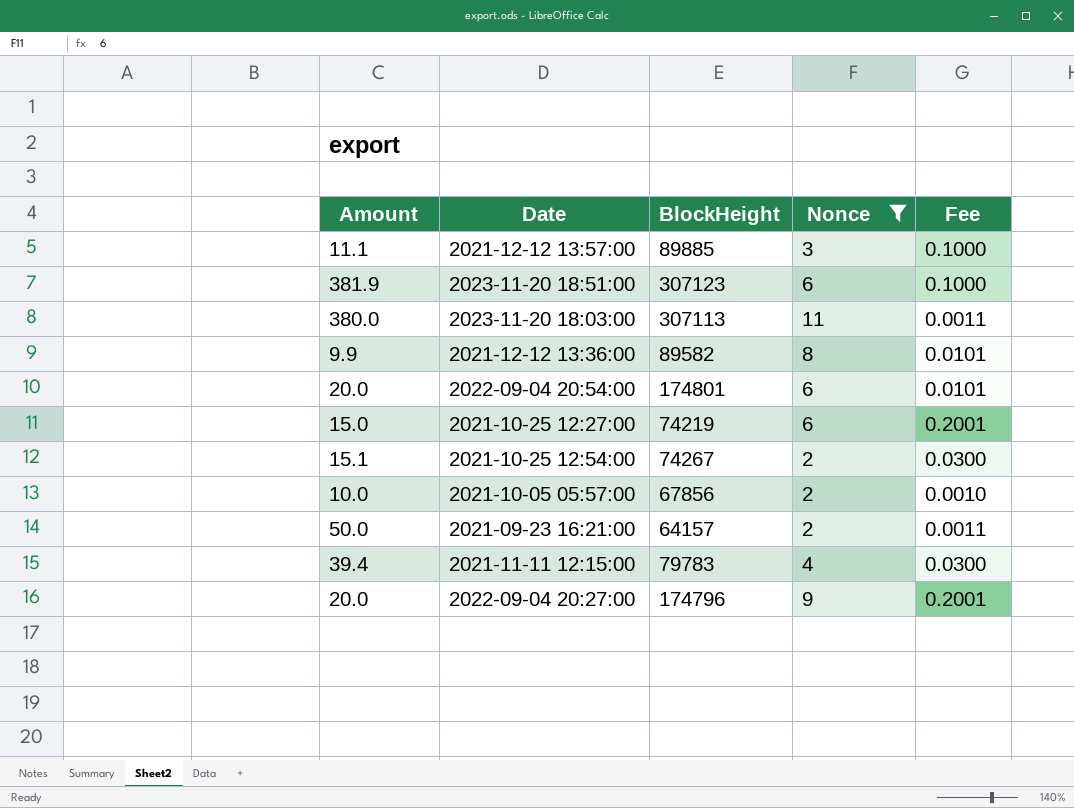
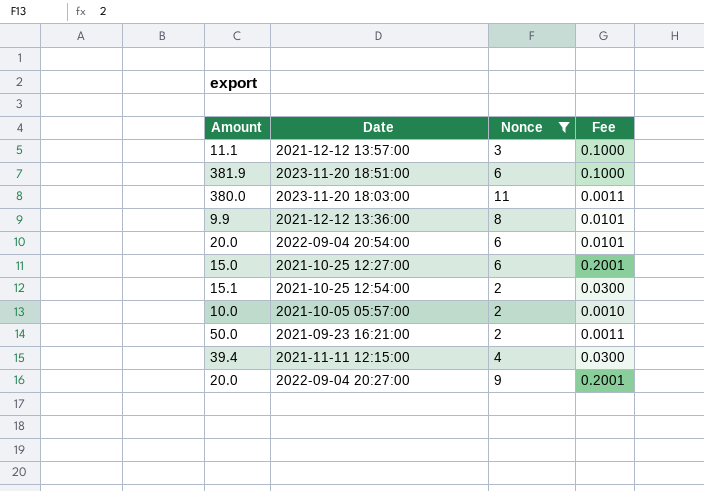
column BlockHeight | position: 3 -> none

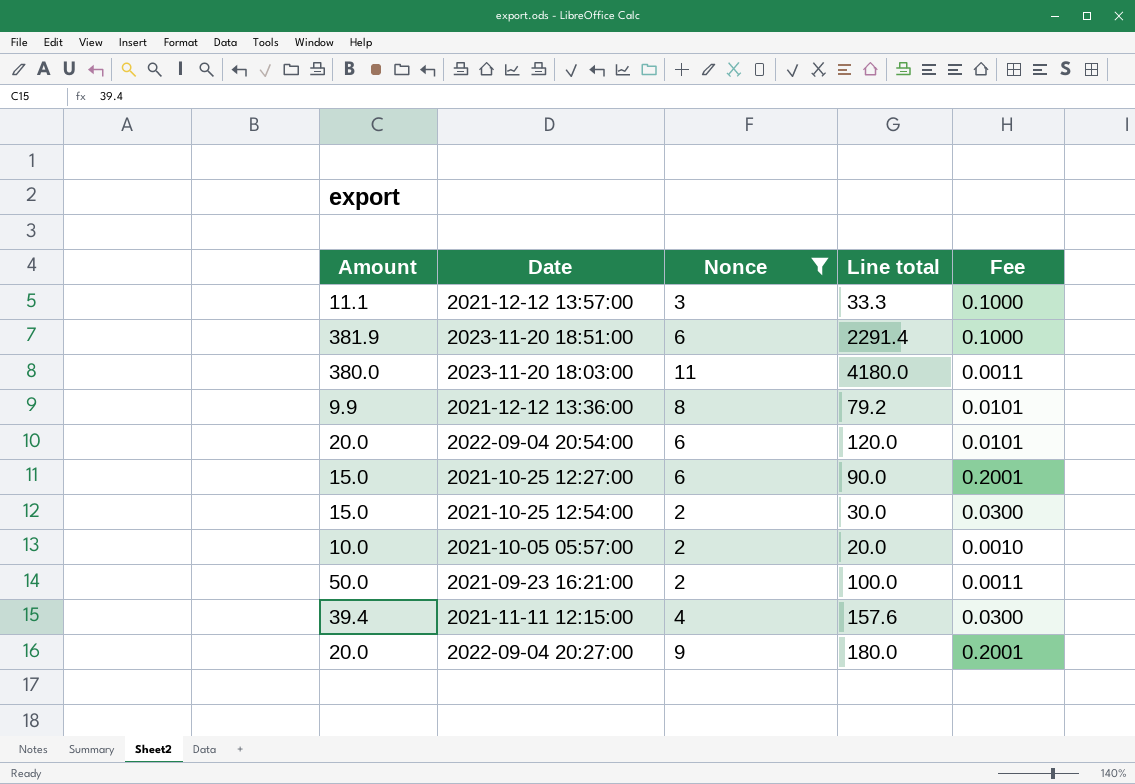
column Line total | formula: none -> [Amount] * [Nonce]
2021-10-25 12:54:00 | Amount: 15.1 -> 15.0

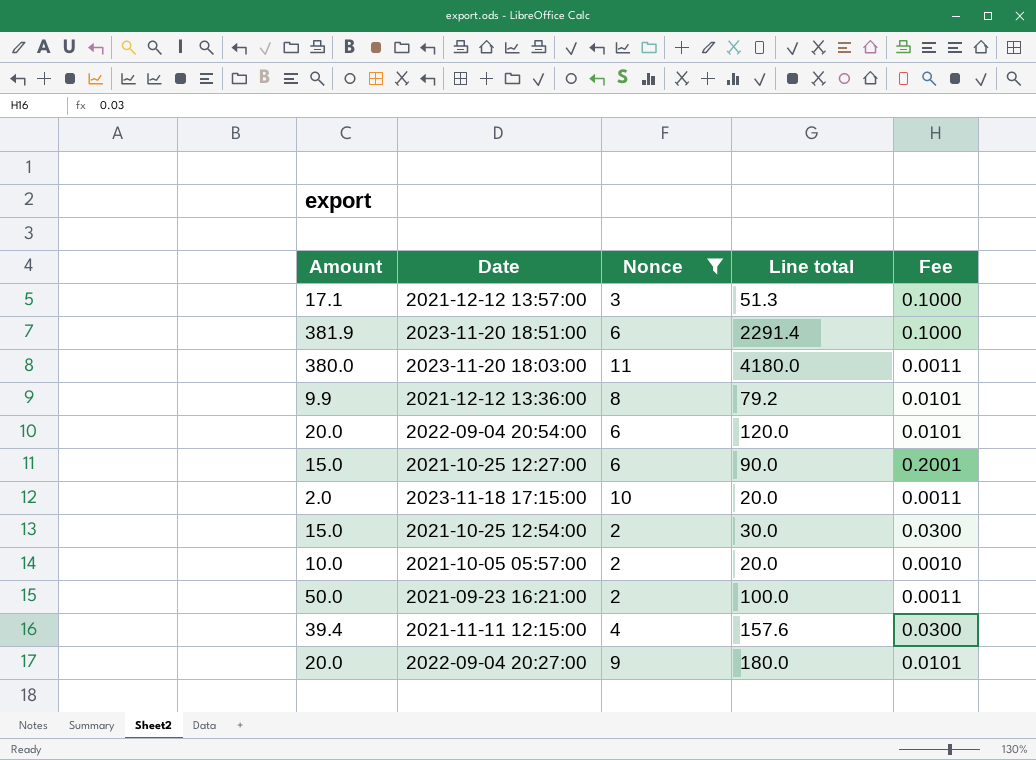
2021-12-12 13:57:00 | Amount: 11.1 -> 17.1
2021-12-12 13:57:00 | Line total: 33.3 -> 51.3
row 2023-11-18 17:15:00: none -> 2.0 | 10 | 20.0 | 0.0011
2022-09-04 20:27:00 | Fee: 0.2001 -> 0.0101

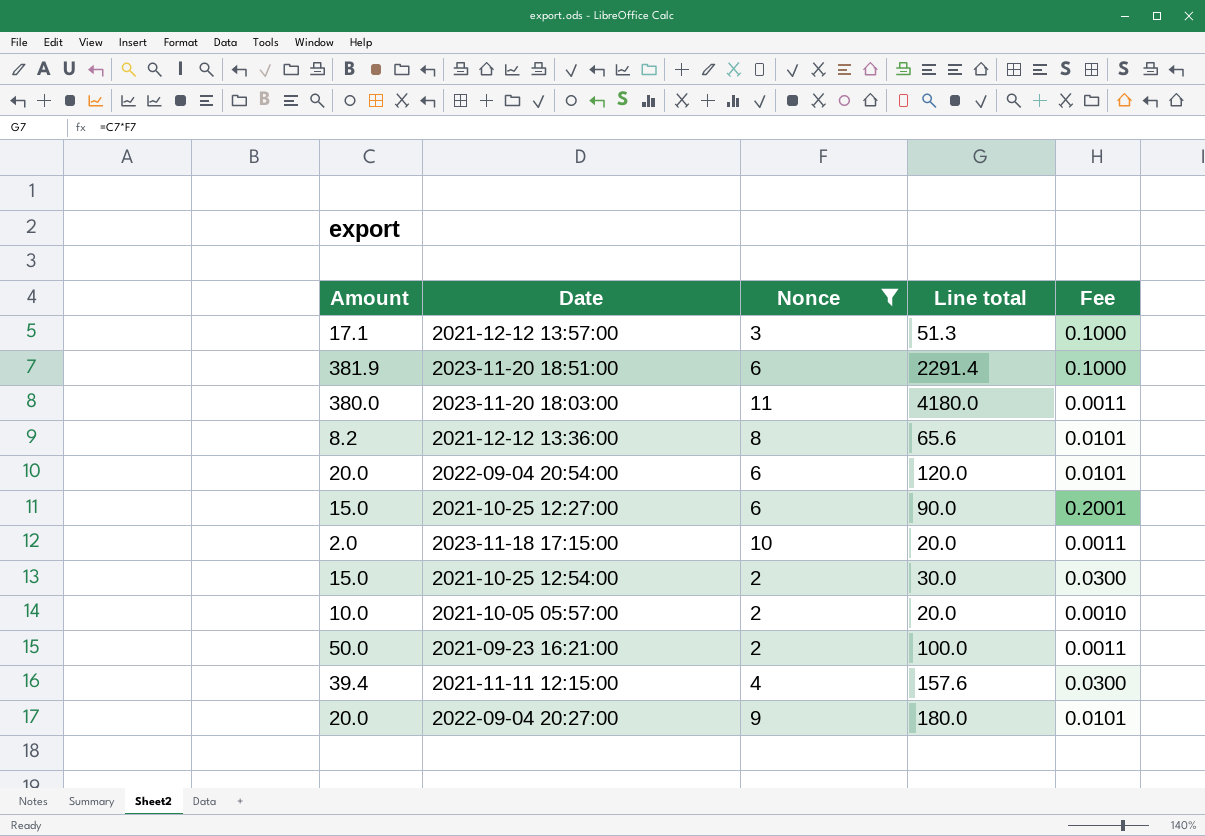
2021-12-12 13:36:00 | Amount: 9.9 -> 8.2
2021-12-12 13:36:00 | Line total: 79.2 -> 65.6

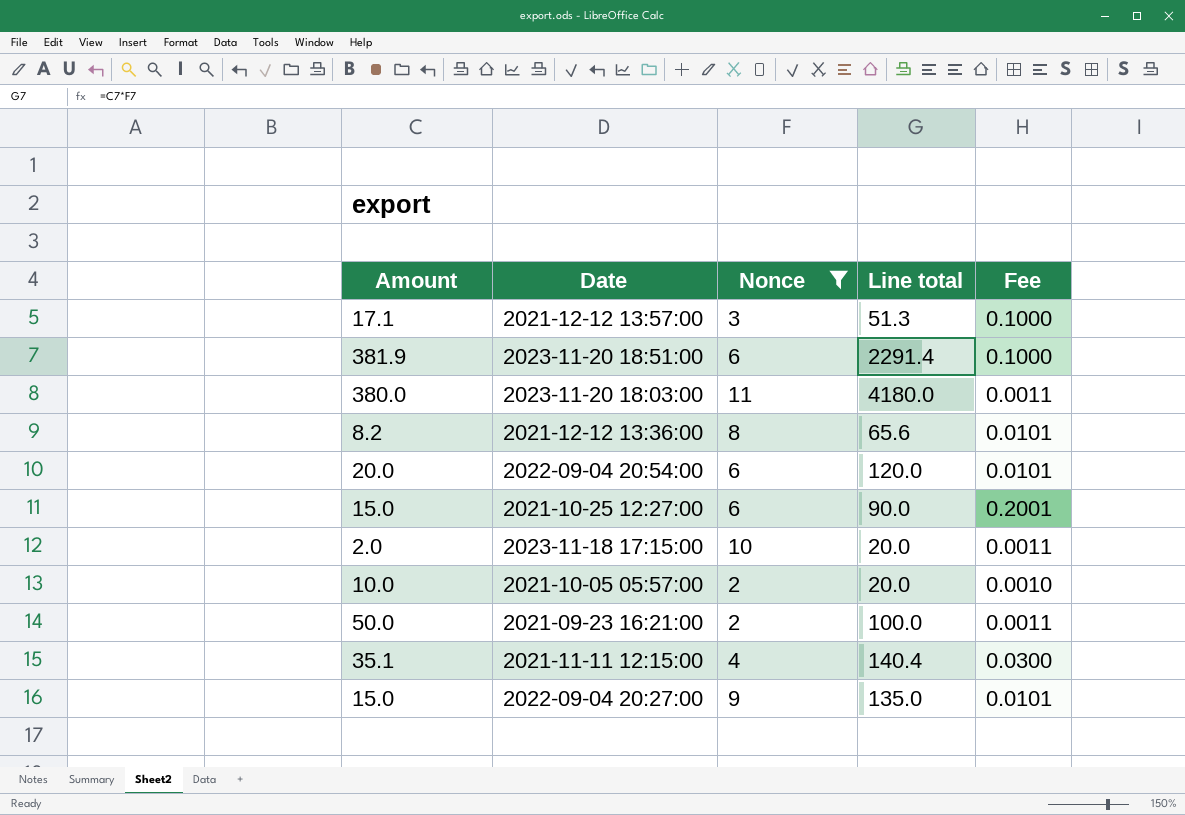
row 2021-10-25 12:54:00: 15.0 | 2 | 30.0 | 0.0300 -> none
2021-11-11 12:15:00 | Amount: 39.4 -> 35.1
2021-11-11 12:15:00 | Line total: 157.6 -> 140.4
2022-09-04 20:27:00 | Amount: 20.0 -> 15.0
2022-09-04 20:27:00 | Line total: 180.0 -> 135.0

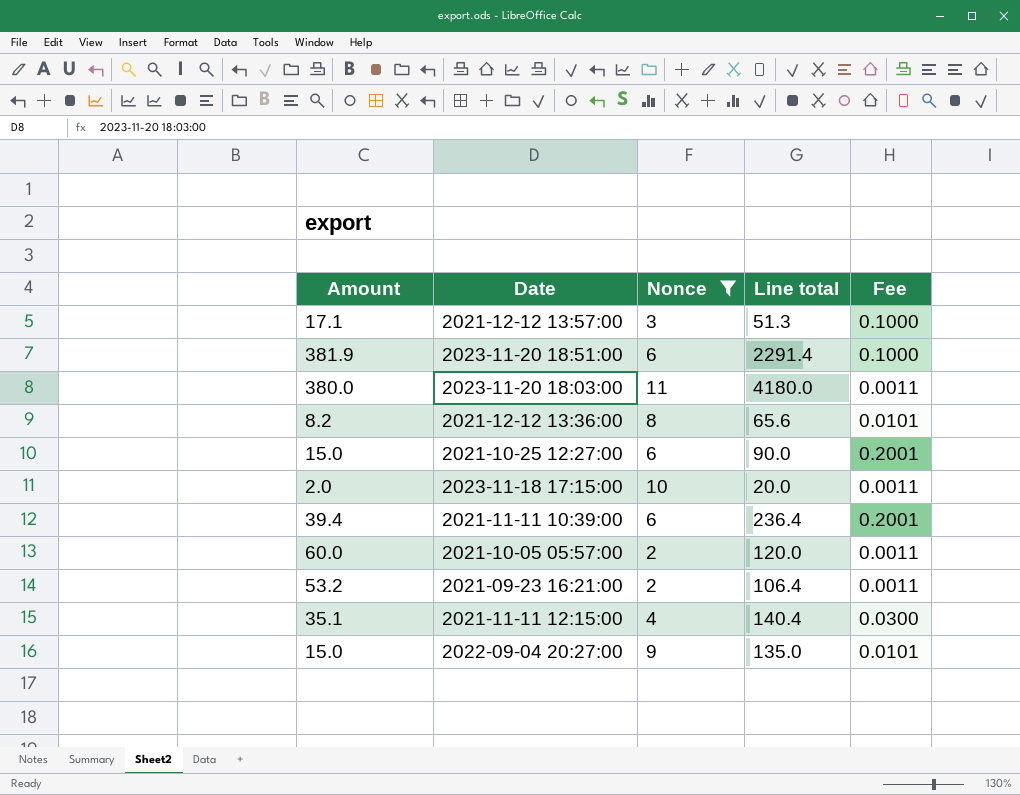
row 2022-09-04 20:54:00: 20.0 | 6 | 120.0 | 0.0101 -> none
row 2021-11-11 10:39:00: none -> 39.4 | 6 | 236.4 | 0.2001
2021-10-05 05:57:00 | Amount: 10.0 -> 60.0
2021-10-05 05:57:00 | Line total: 20.0 -> 120.0
2021-10-05 05:57:00 | Fee: 0.0010 -> 0.0011
2021-09-23 16:21:00 | Amount: 50.0 -> 53.2
2021-09-23 16:21:00 | Line total: 100.0 -> 106.4

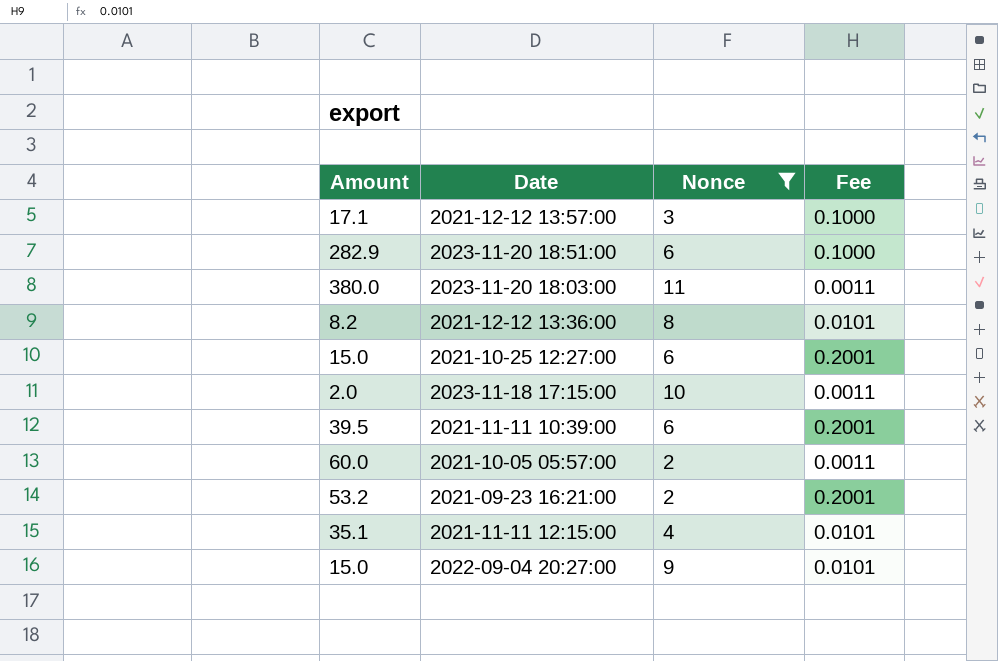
column Line total | formula: [Amount] * [Nonce] -> none
2023-11-20 18:51:00 | Amount: 381.9 -> 282.9
2021-11-11 10:39:00 | Amount: 39.4 -> 39.5
2021-09-23 16:21:00 | Fee: 0.0011 -> 0.2001
2021-11-11 12:15:00 | Fee: 0.0300 -> 0.0101

